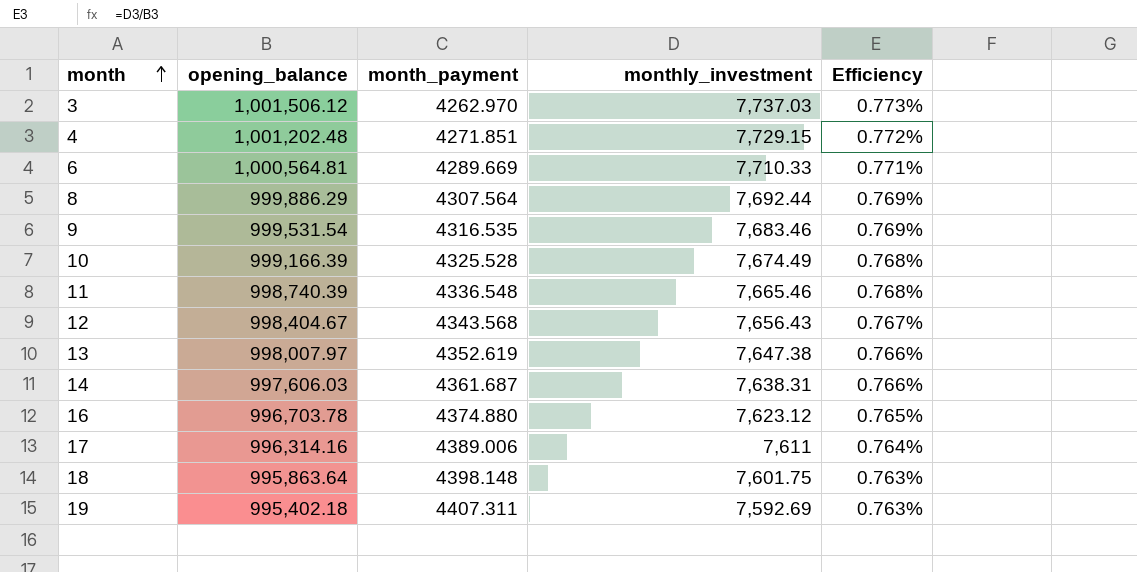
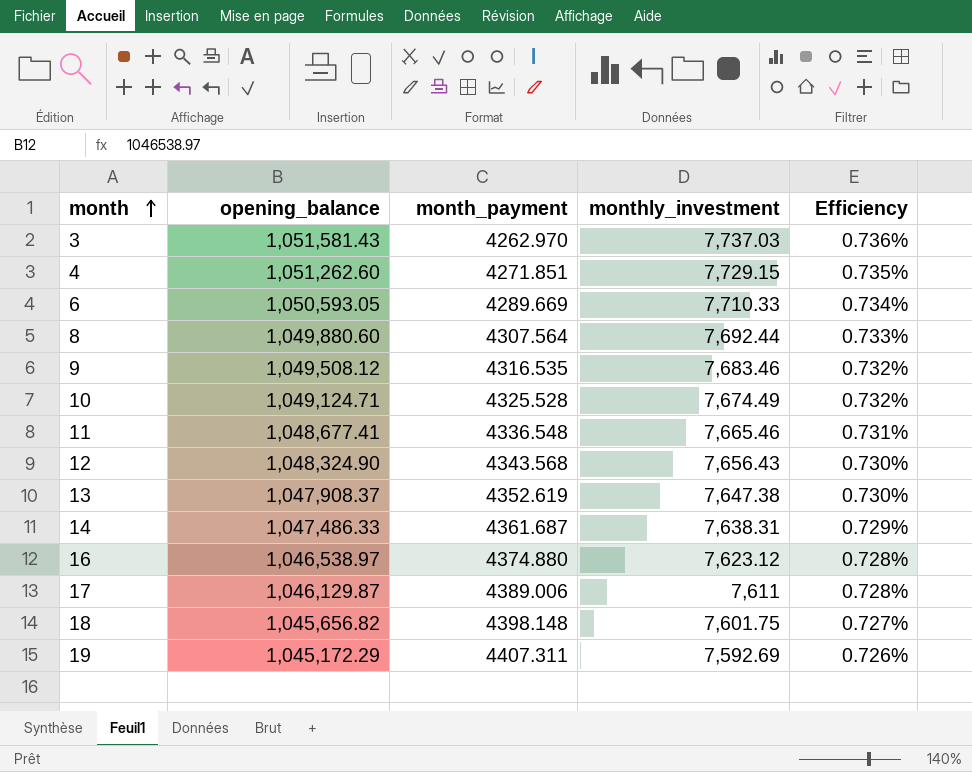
3 | opening_balance: 1,001,506.12 -> 1,051,581.43
3 | Efficiency: 0.773% -> 0.736%
4 | opening_balance: 1,001,202.48 -> 1,051,262.60
4 | Efficiency: 0.772% -> 0.735%
6 | opening_balance: 1,000,564.81 -> 1,050,593.05
6 | Efficiency: 0.771% -> 0.734%
8 | opening_balance: 999,886.29 -> 1,049,880.60
8 | Efficiency: 0.769% -> 0.733%
9 | opening_balance: 999,531.54 -> 1,049,508.12
9 | Efficiency: 0.769% -> 0.732%
10 | opening_balance: 999,166.39 -> 1,049,124.71
10 | Efficiency: 0.768% -> 0.732%
11 | opening_balance: 998,740.39 -> 1,048,677.41
11 | Efficiency: 0.768% -> 0.731%
12 | opening_balance: 998,404.67 -> 1,048,324.90
12 | Efficiency: 0.767% -> 0.730%
13 | opening_balance: 998,007.97 -> 1,047,908.37
13 | Efficiency: 0.766% -> 0.730%
14 | opening_balance: 997,606.03 -> 1,047,486.33
14 | Efficiency: 0.766% -> 0.729%
16 | opening_balance: 996,703.78 -> 1,046,538.97
16 | Efficiency: 0.765% -> 0.728%
17 | opening_balance: 996,314.16 -> 1,046,129.87
17 | Efficiency: 0.764% -> 0.728%
18 | opening_balance: 995,863.64 -> 1,045,656.82
18 | Efficiency: 0.763% -> 0.727%
19 | opening_balance: 995,402.18 -> 1,045,172.29
19 | Efficiency: 0.763% -> 0.726%

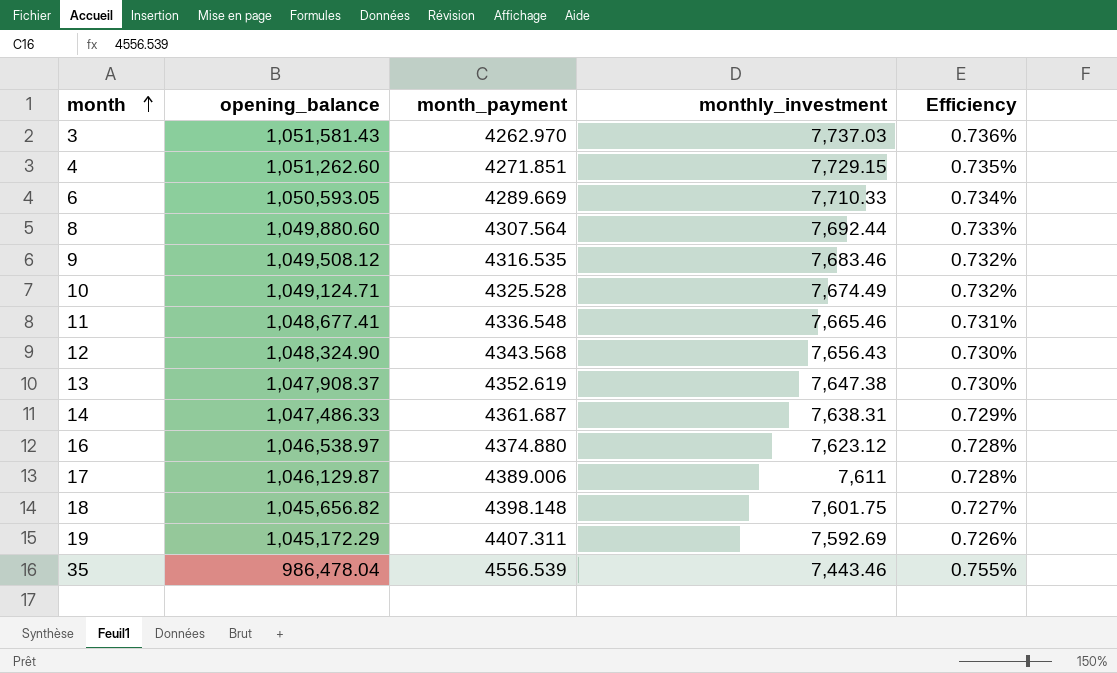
row 35: none -> 986,478.04 | 4556.539 | 7,443.46 | 0.755%

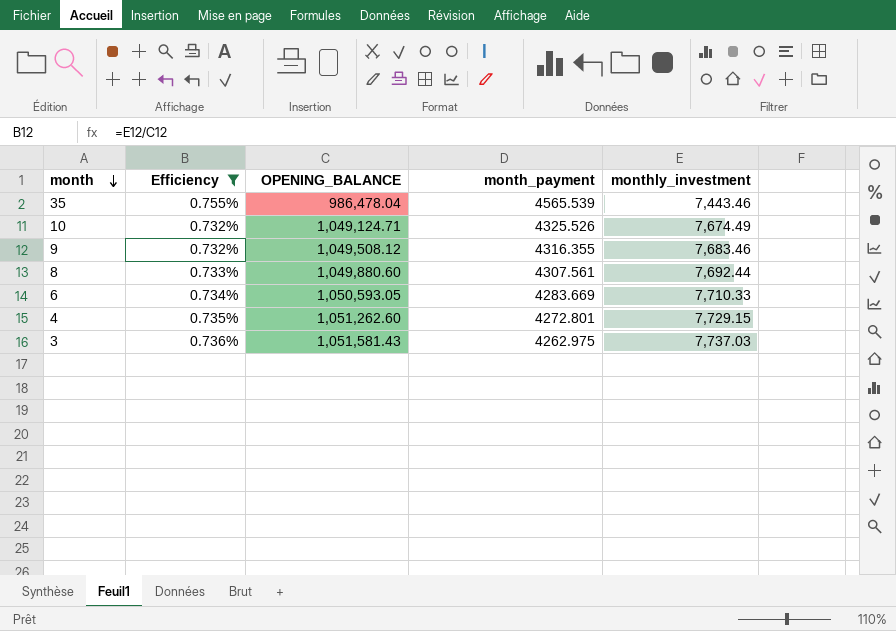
filter: none -> Efficiency >= 0.732%
row order: month ascending -> month descending
column Efficiency | position: 5 -> 2
column name: opening_balance -> OPENING_BALANCE
35 | month_payment: 4556.539 -> 4565.539
10 | month_payment: 4325.528 -> 4325.526
9 | month_payment: 4316.535 -> 4316.355
8 | month_payment: 4307.564 -> 4307.561
6 | month_payment: 4289.669 -> 4283.669
4 | month_payment: 4271.851 -> 4272.801
3 | month_payment: 4262.970 -> 4262.975

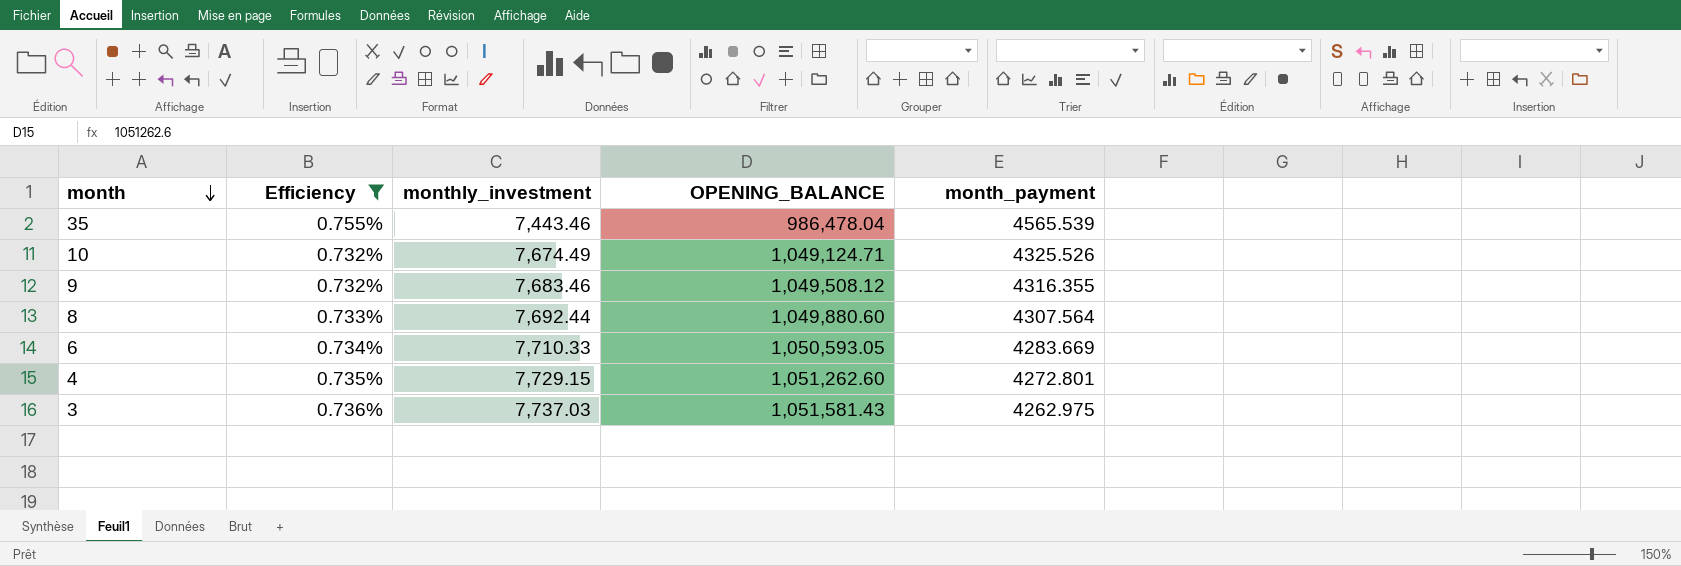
column monthly_investment | position: 5 -> 3
8 | month_payment: 4307.561 -> 4307.564

